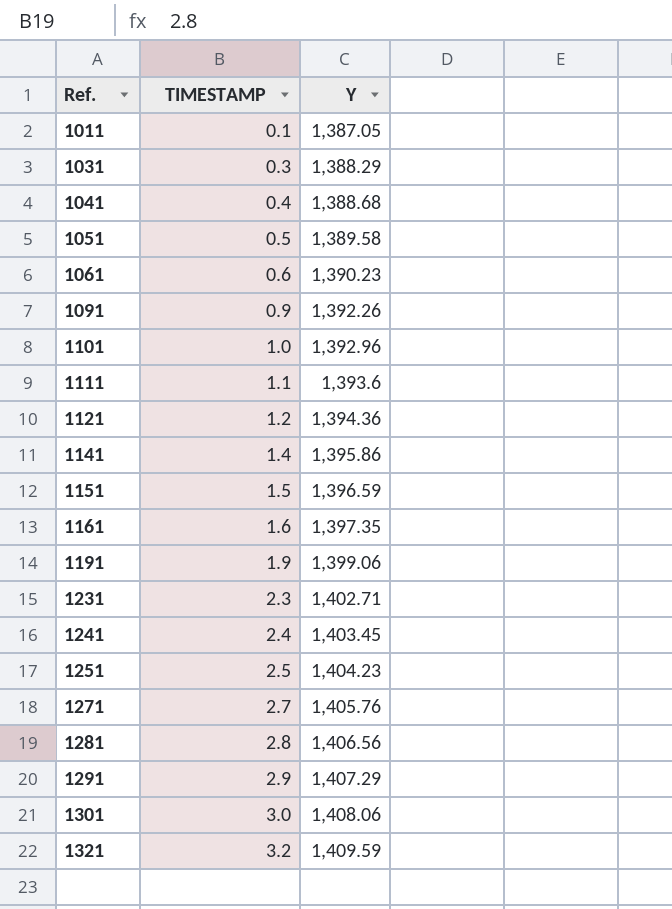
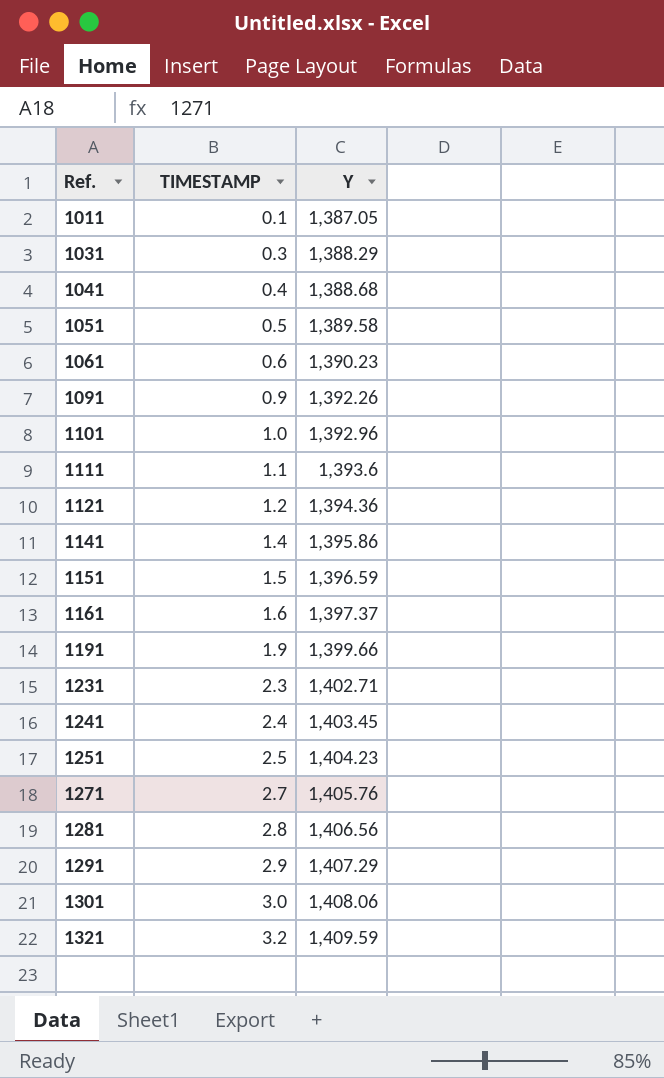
1161 | Y: 1,397.35 -> 1,397.37
1191 | Y: 1,399.06 -> 1,399.66

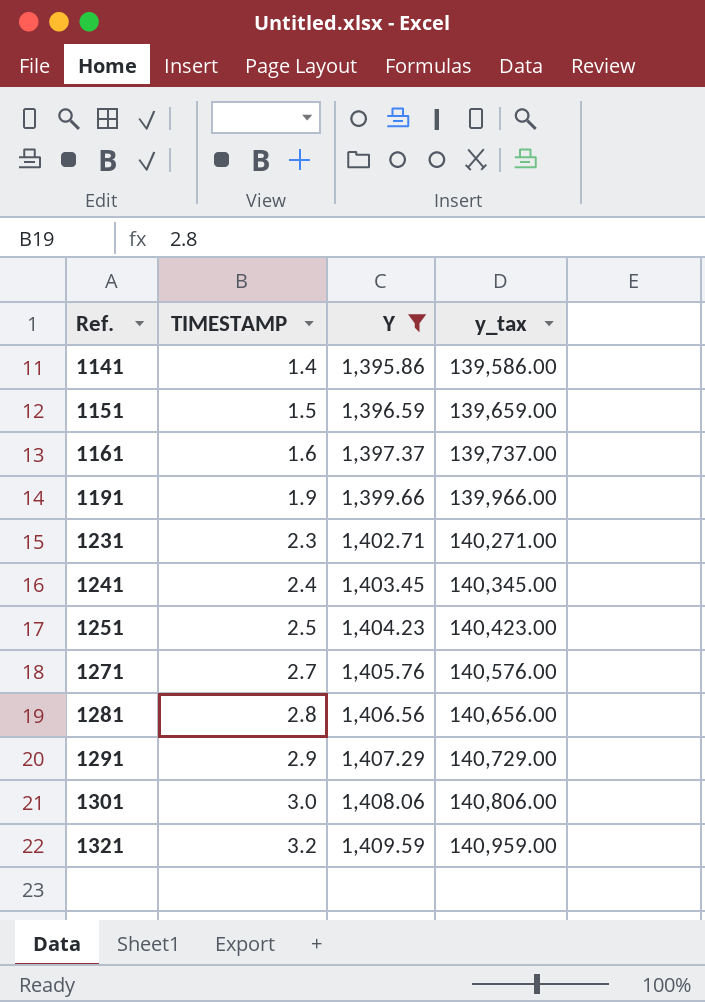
filter: none -> Y >= 1,395.86
column y_tax | formula: none -> [Y] * 100

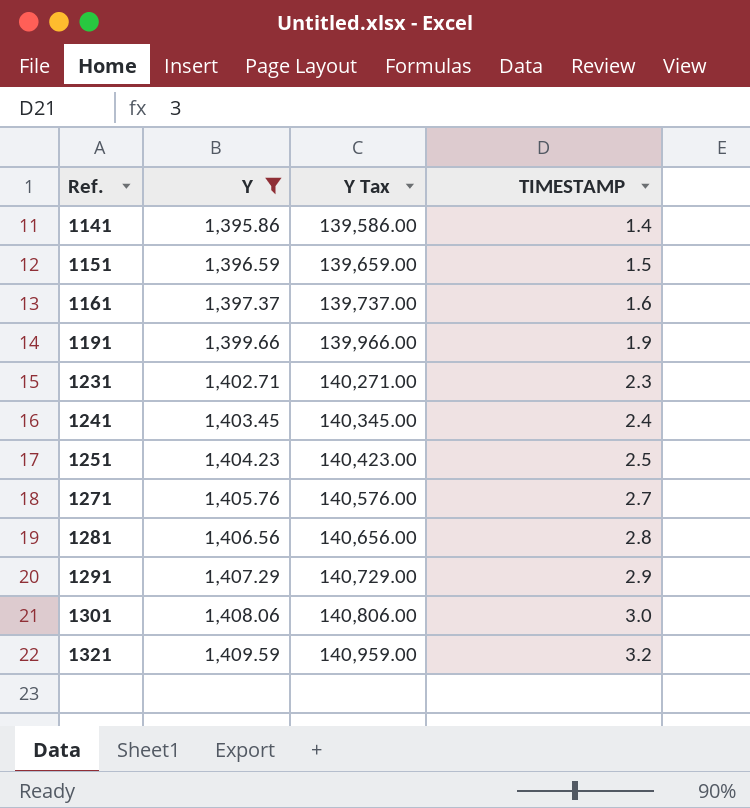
column name: y_tax -> Y Tax
column TIMESTAMP | position: 2 -> 4

